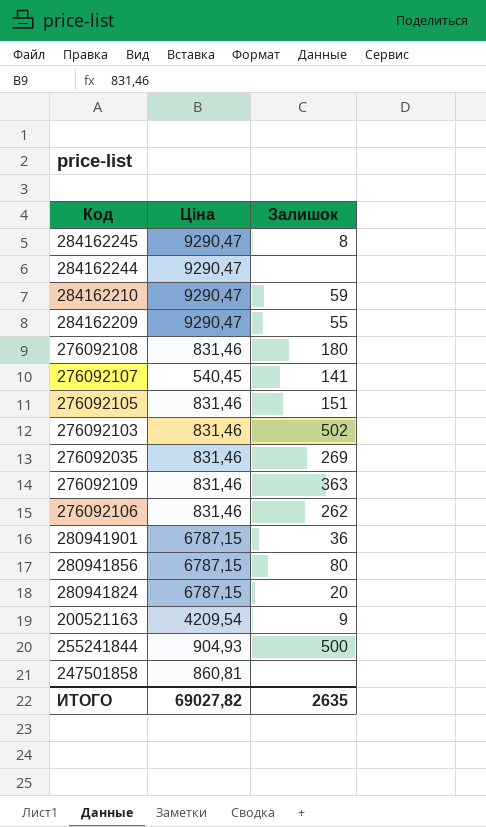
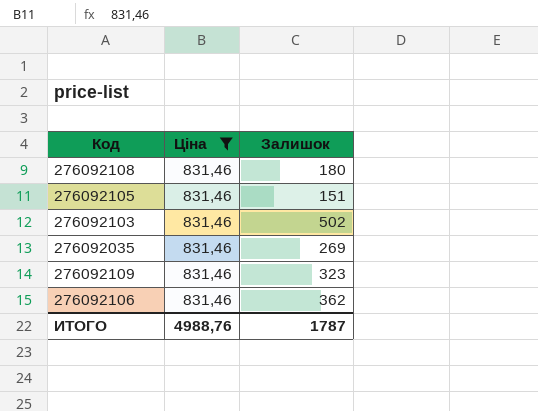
filter: none -> Ціна = 831,46
276092109 | Залишок: 363 -> 323
276092106 | Залишок: 262 -> 362
ИТОГО | Ціна: 69027,82 -> 4988,76
ИТОГО | Залишок: 2635 -> 1787

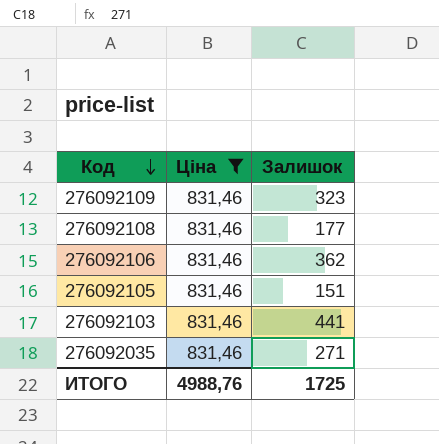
row order: none -> Код descending
276092108 | Залишок: 180 -> 177
276092103 | Залишок: 502 -> 441
276092035 | Залишок: 269 -> 271
ИТОГО | Залишок: 1787 -> 1725

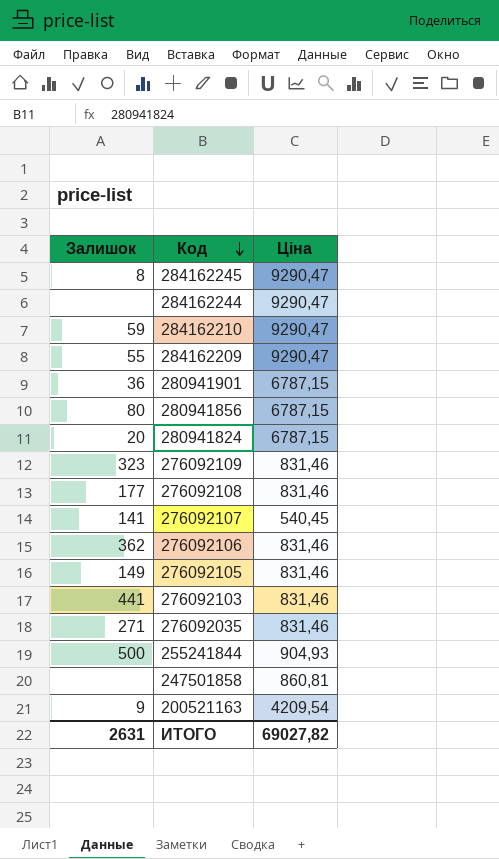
filter: Ціна = 831,46 -> none
column Залишок | position: 3 -> 1
276092105 | Залишок: 151 -> 149
ИТОГО | Залишок: 1725 -> 2631
ИТОГО | Ціна: 4988,76 -> 69027,82

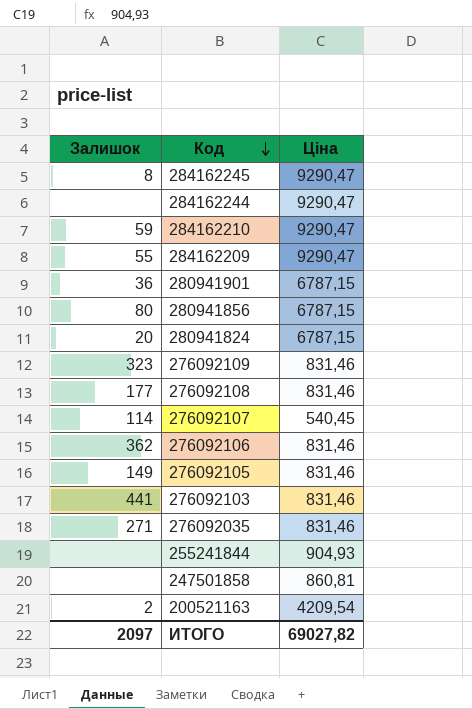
276092107 | Залишок: 141 -> 114
255241844 | Залишок: 500 -> none
200521163 | Залишок: 9 -> 2
ИТОГО | Залишок: 2631 -> 2097

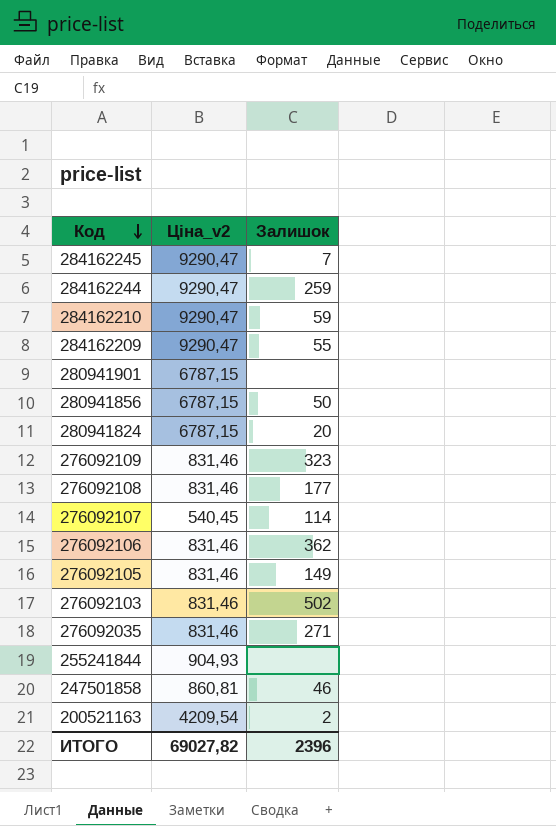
column name: Ціна -> Ціна_v2
column Залишок | position: 1 -> 3
284162245 | Залишок: 8 -> 7
284162244 | Залишок: none -> 259
280941901 | Залишок: 36 -> none
280941856 | Залишок: 80 -> 50
276092103 | Залишок: 441 -> 502
247501858 | Залишок: none -> 46
ИТОГО | Залишок: 2097 -> 2396

